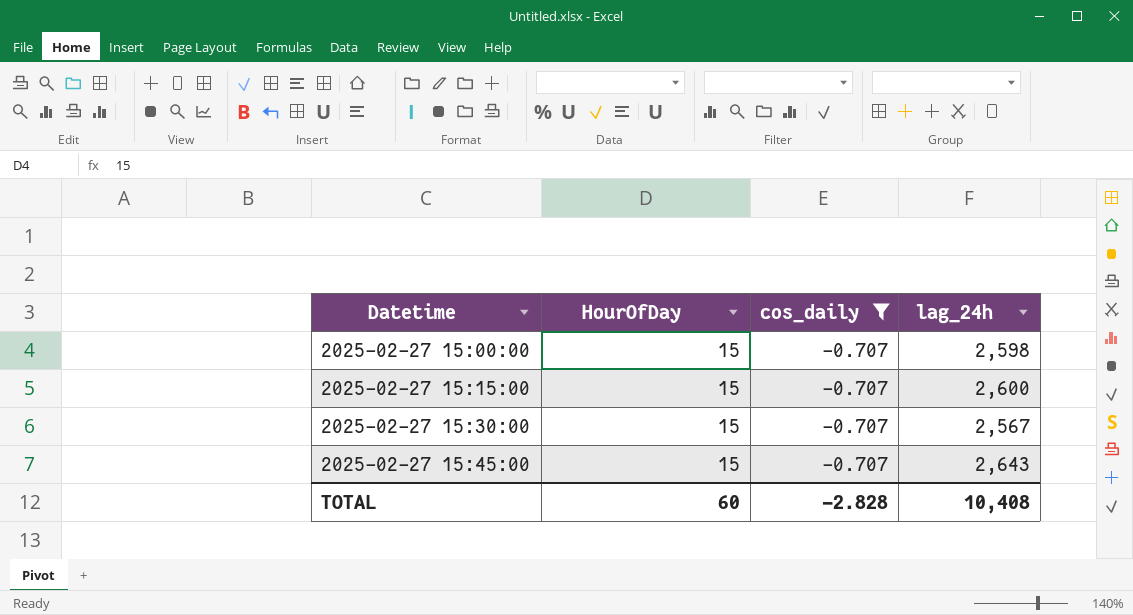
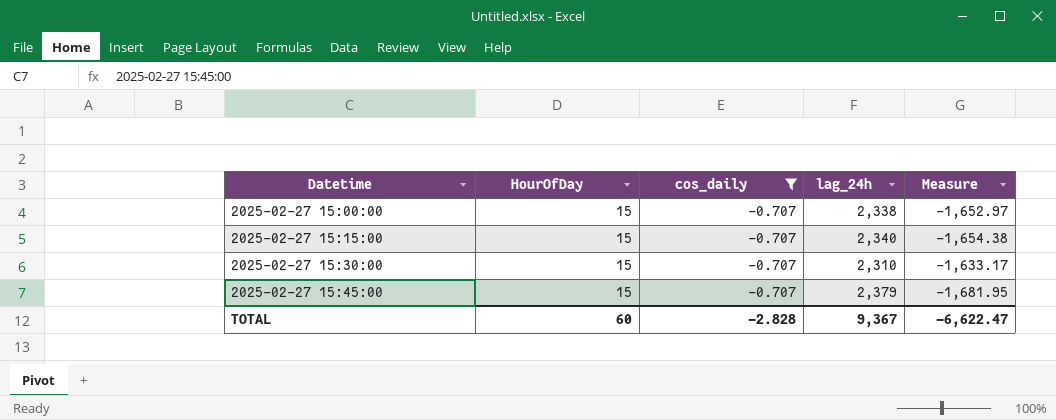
column Measure | formula: none -> [cos_daily] * [lag_24h]
2025-02-27 15:00:00 | lag_24h: 2,598 -> 2,338
2025-02-27 15:15:00 | lag_24h: 2,600 -> 2,340
2025-02-27 15:30:00 | lag_24h: 2,567 -> 2,310
2025-02-27 15:45:00 | lag_24h: 2,643 -> 2,379
TOTAL | lag_24h: 10,408 -> 9,367

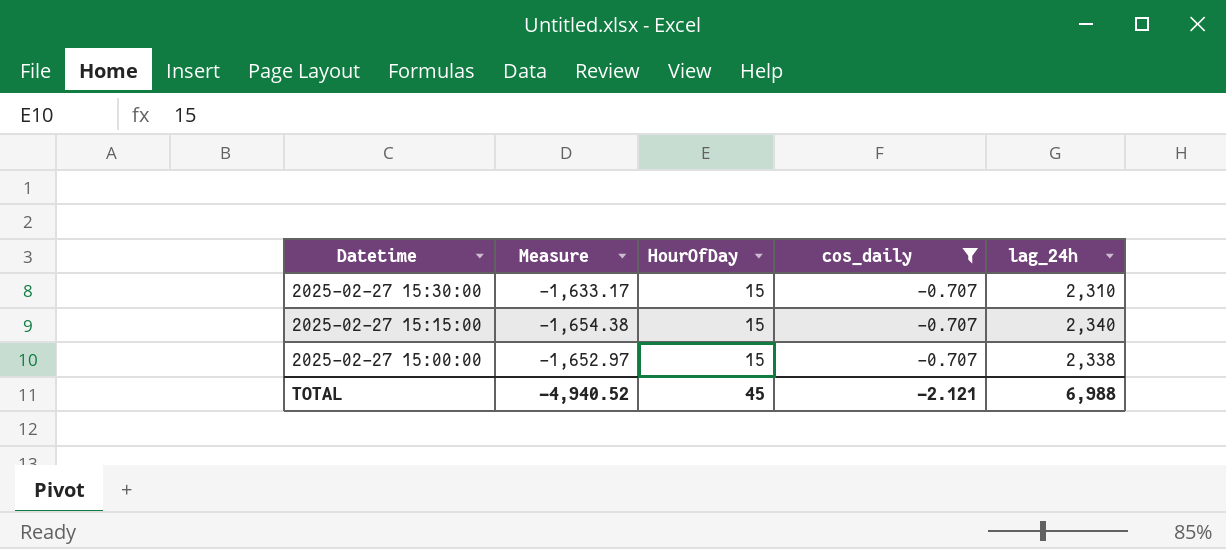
row order: Datetime ascending -> Datetime descending
column Measure | position: 5 -> 2
row 2025-02-27 15:45:00: 15 | -0.707 | 2,379 | -1,681.95 -> none
TOTAL | Measure: -6,622.47 -> -4,940.52
TOTAL | HourOfDay: 60 -> 45
TOTAL | cos_daily: -2.828 -> -2.121
TOTAL | lag_24h: 9,367 -> 6,988

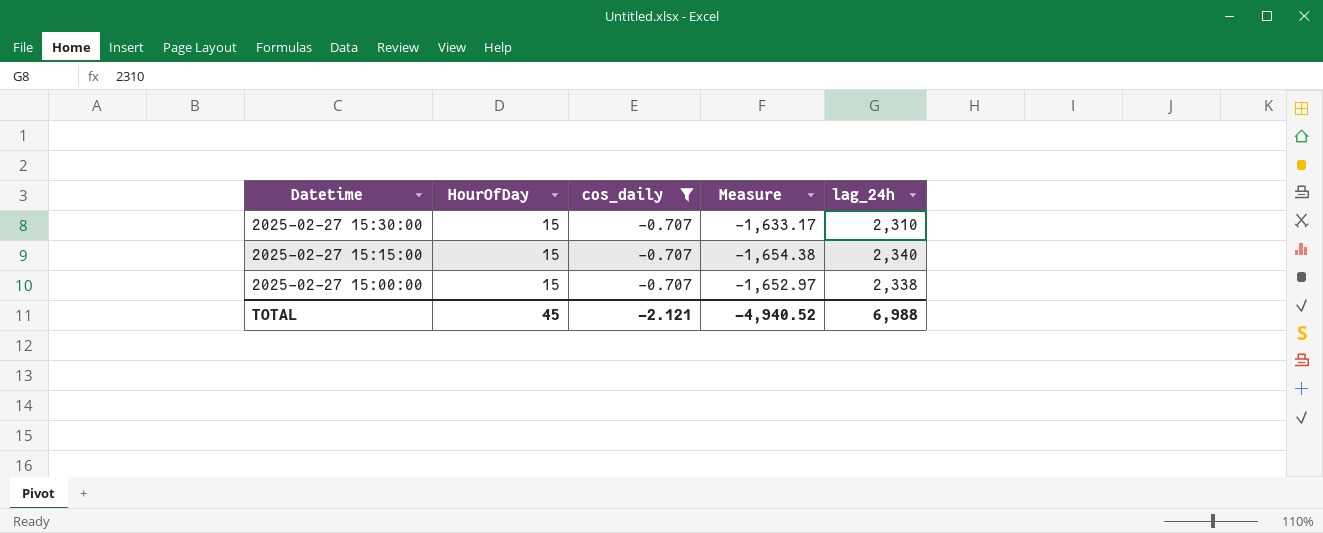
column Measure | position: 2 -> 4

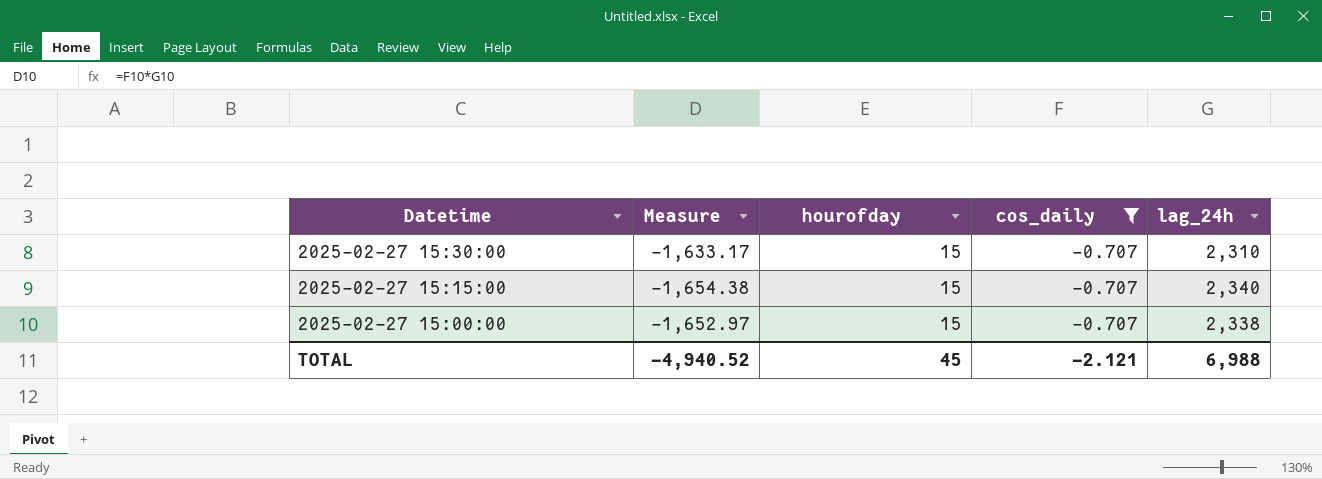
column Measure | position: 4 -> 2
column name: HourOfDay -> hourofday

